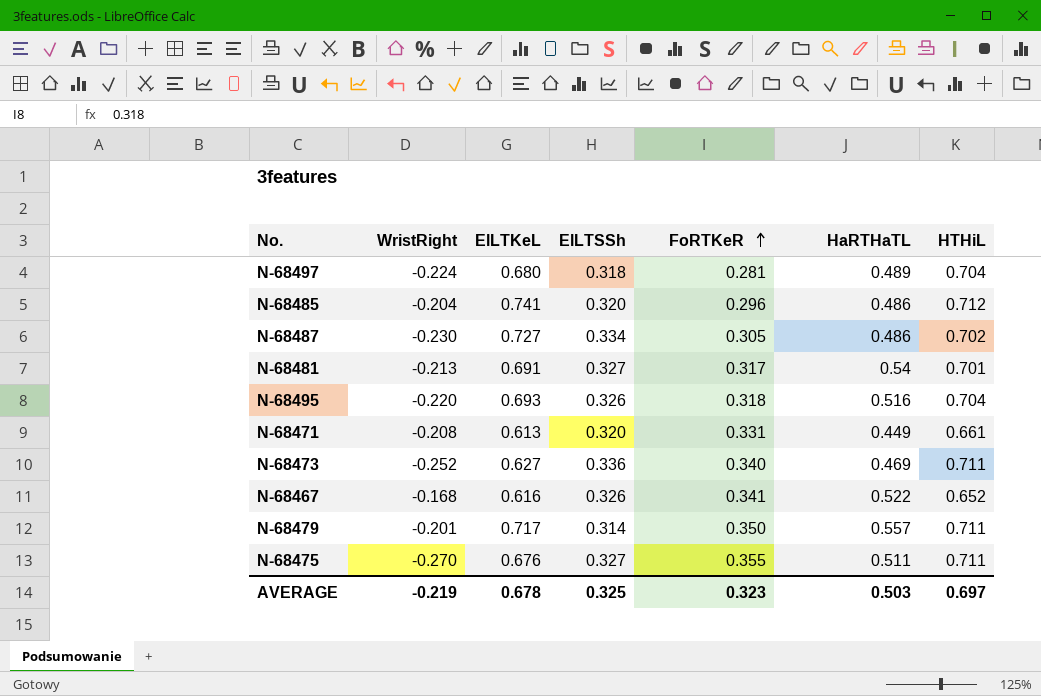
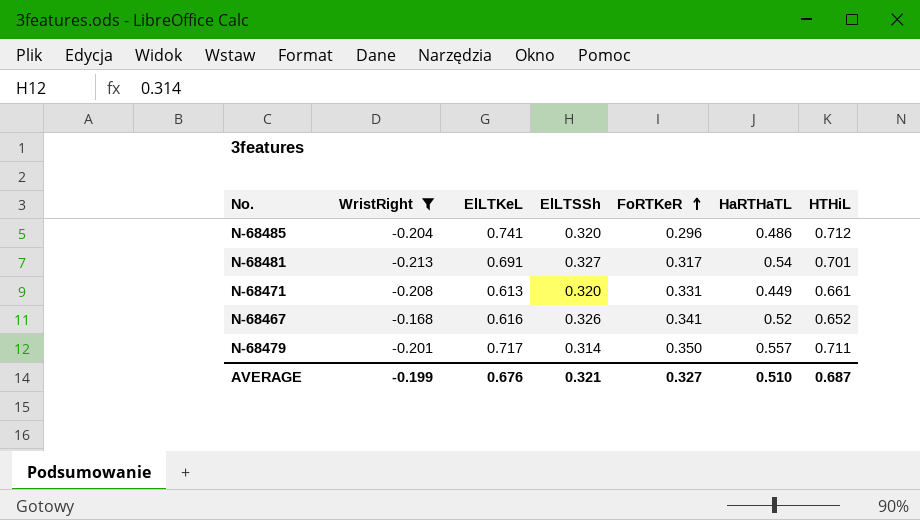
filter: none -> WristRight >= -0.213
N-68467 | HaRTHaTL: 0.522 -> 0.52
AVERAGE | WristRight: -0.219 -> -0.199
AVERAGE | ElLTKeL: 0.678 -> 0.676
AVERAGE | ElLTSSh: 0.325 -> 0.321
AVERAGE | FoRTKeR: 0.323 -> 0.327
AVERAGE | HaRTHaTL: 0.503 -> 0.510
AVERAGE | HTHiL: 0.697 -> 0.687

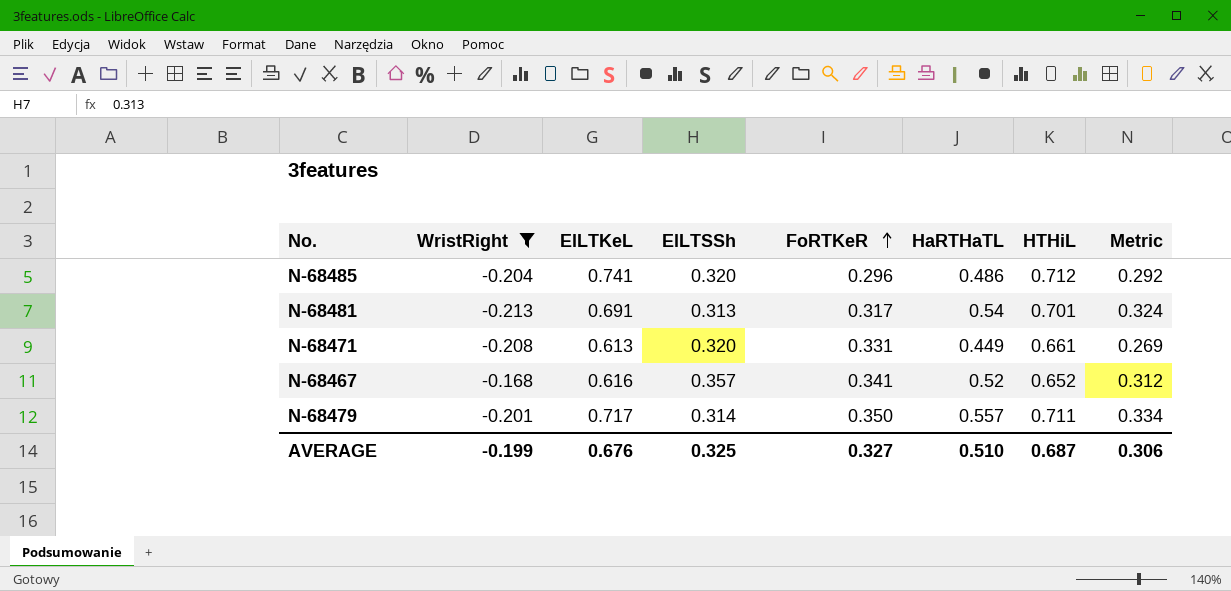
column Metric | formula: none -> [HaRTHaTL] * 0.6
N-68481 | ElLTSSh: 0.327 -> 0.313
N-68467 | ElLTSSh: 0.326 -> 0.357
AVERAGE | ElLTSSh: 0.321 -> 0.325

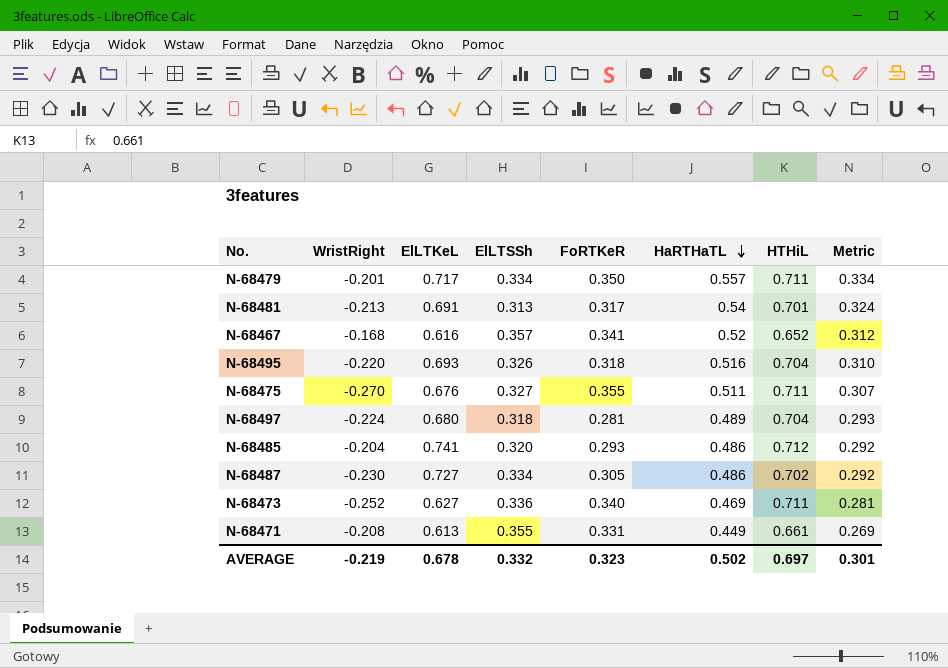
filter: WristRight >= -0.213 -> none
row order: FoRTKeR ascending -> HaRTHaTL descending
N-68479 | ElLTSSh: 0.314 -> 0.334
N-68485 | FoRTKeR: 0.296 -> 0.293
N-68471 | ElLTSSh: 0.320 -> 0.355
AVERAGE | WristRight: -0.199 -> -0.219
AVERAGE | ElLTKeL: 0.676 -> 0.678
AVERAGE | ElLTSSh: 0.325 -> 0.332
AVERAGE | FoRTKeR: 0.327 -> 0.323
AVERAGE | HaRTHaTL: 0.510 -> 0.502
AVERAGE | HTHiL: 0.687 -> 0.697
AVERAGE | Metric: 0.306 -> 0.301

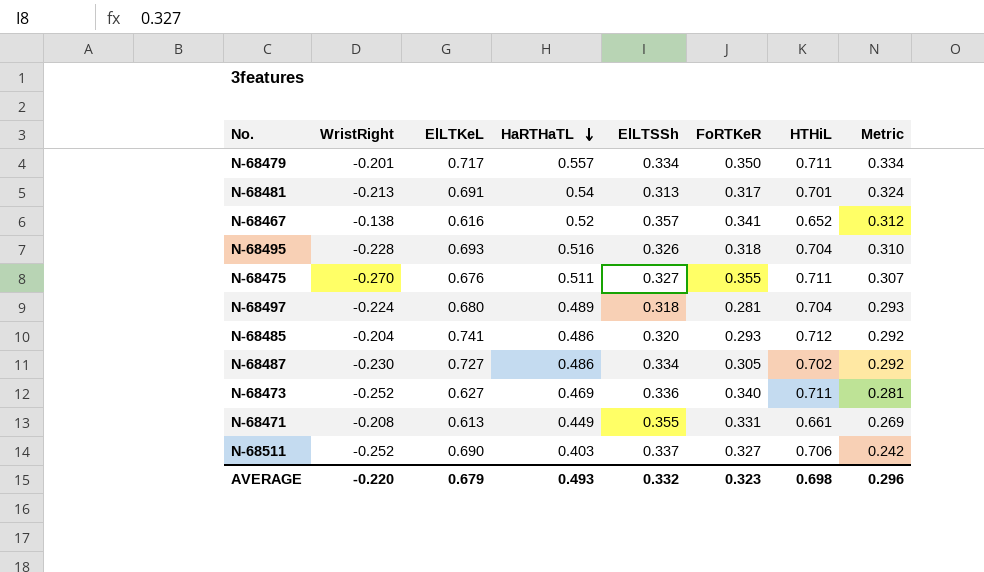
column HaRTHaTL | position: 6 -> 4
N-68467 | WristRight: -0.168 -> -0.138
N-68495 | WristRight: -0.220 -> -0.228
row N-68511: none -> -0.252 | 0.690 | 0.403 | 0.337 | 0.327 | 0.706 | 0.242
AVERAGE | WristRight: -0.219 -> -0.220
AVERAGE | ElLTKeL: 0.678 -> 0.679
AVERAGE | HaRTHaTL: 0.502 -> 0.493
AVERAGE | HTHiL: 0.697 -> 0.698
AVERAGE | Metric: 0.301 -> 0.296

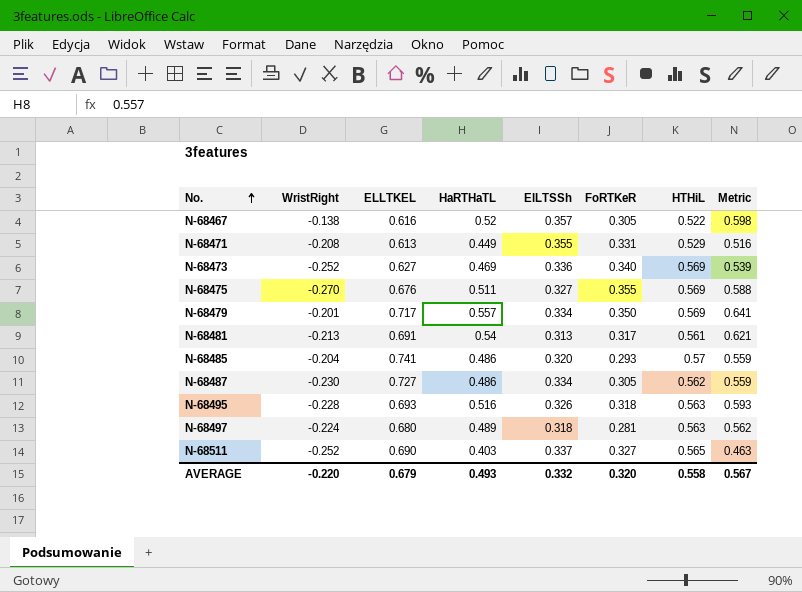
row order: HaRTHaTL descending -> No. ascending
column name: ElLTKeL -> ELLTKEL
column Metric | formula: [HaRTHaTL] * 0.6 -> [HaRTHaTL] * 1.15
N-68467 | FoRTKeR: 0.341 -> 0.305
N-68467 | HTHiL: 0.652 -> 0.522
N-68471 | HTHiL: 0.661 -> 0.529
N-68473 | HTHiL: 0.711 -> 0.569
N-68475 | HTHiL: 0.711 -> 0.569
N-68479 | HTHiL: 0.711 -> 0.569
N-68481 | HTHiL: 0.701 -> 0.561
N-68485 | HTHiL: 0.712 -> 0.57
N-68487 | HTHiL: 0.702 -> 0.562
N-68495 | HTHiL: 0.704 -> 0.563
N-68497 | HTHiL: 0.704 -> 0.563
N-68511 | HTHiL: 0.706 -> 0.565
AVERAGE | FoRTKeR: 0.323 -> 0.320
AVERAGE | HTHiL: 0.698 -> 0.558
AVERAGE | Metric: 0.296 -> 0.567

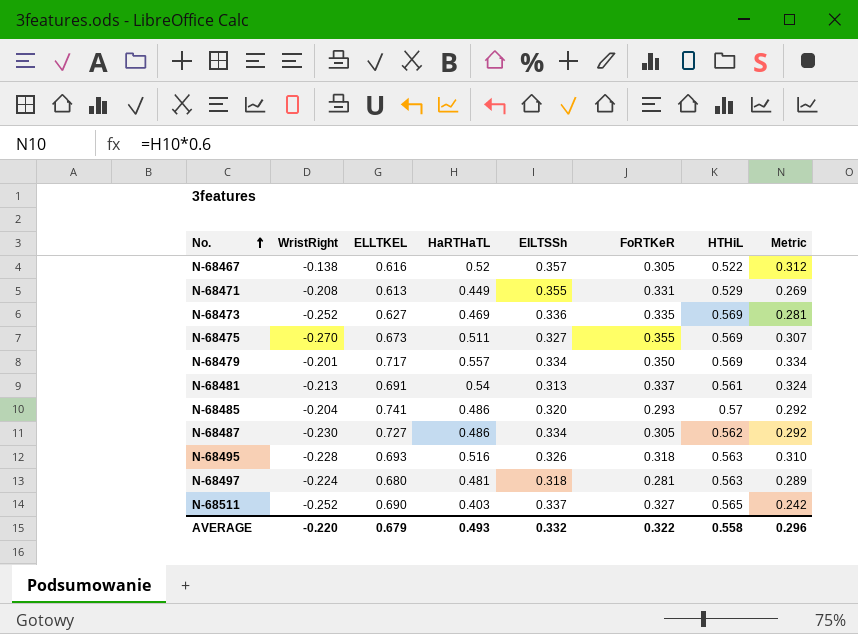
column Metric | formula: [HaRTHaTL] * 1.15 -> [HaRTHaTL] * 0.6
N-68473 | FoRTKeR: 0.340 -> 0.335
N-68475 | ELLTKEL: 0.676 -> 0.673
N-68481 | FoRTKeR: 0.317 -> 0.337
N-68497 | HaRTHaTL: 0.489 -> 0.481
AVERAGE | FoRTKeR: 0.320 -> 0.322
AVERAGE | Metric: 0.567 -> 0.296

